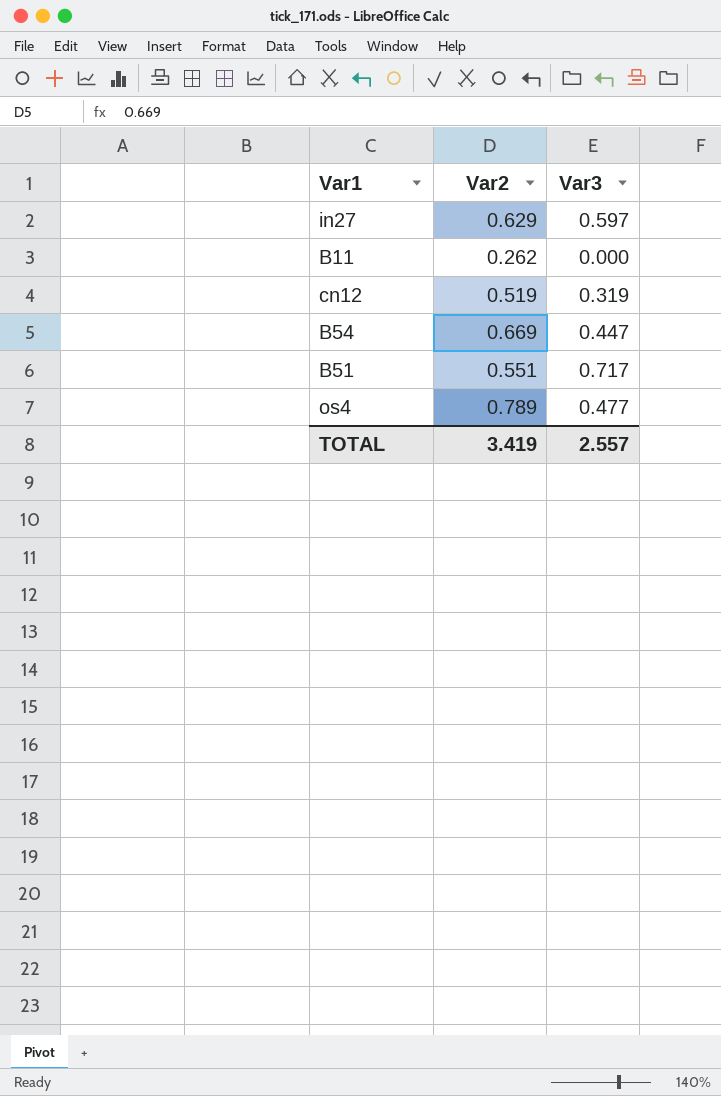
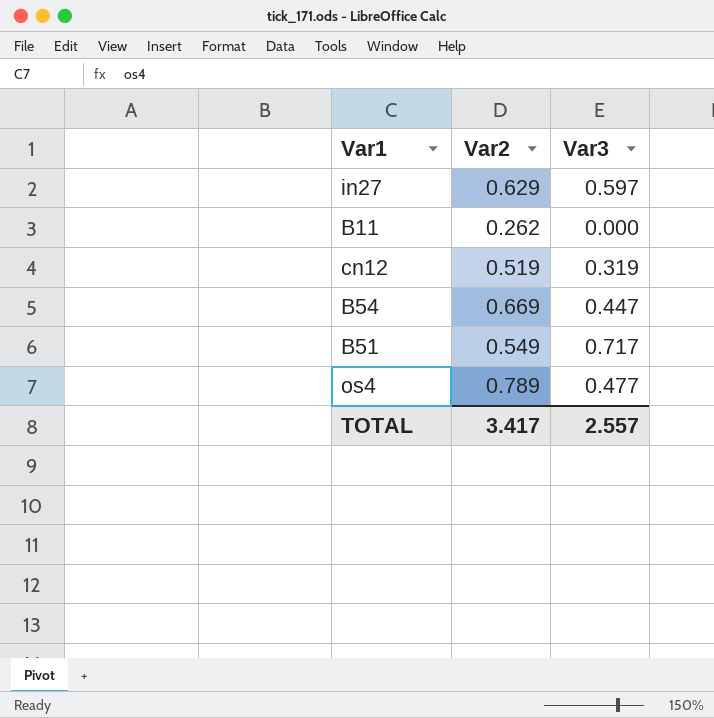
B51 | Var2: 0.551 -> 0.549
TOTAL | Var2: 3.419 -> 3.417

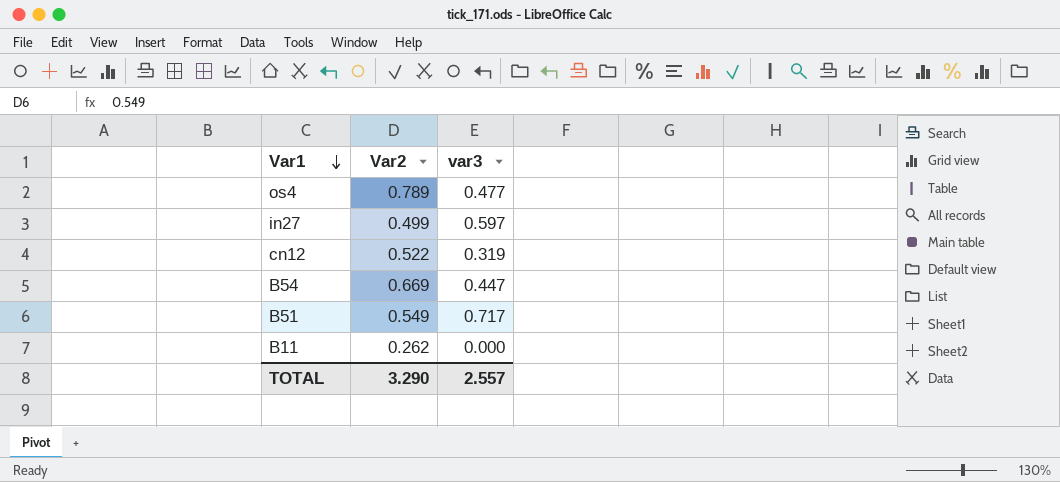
row order: none -> Var1 descending
column name: Var3 -> var3
in27 | Var2: 0.629 -> 0.499
cn12 | Var2: 0.519 -> 0.522
TOTAL | Var2: 3.417 -> 3.290

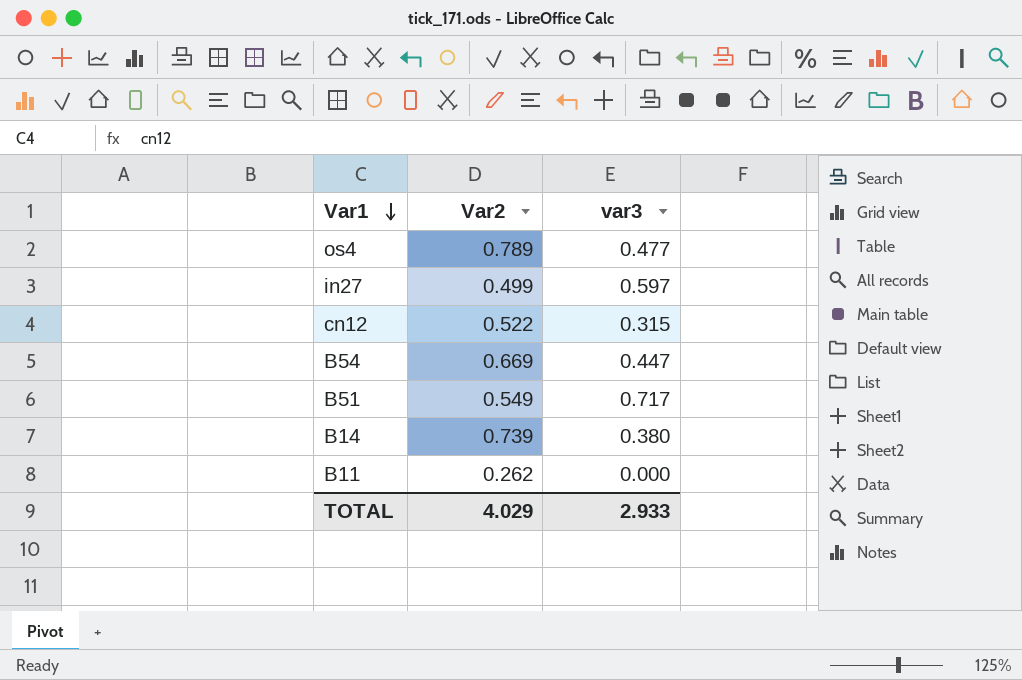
cn12 | var3: 0.319 -> 0.315
row B14: none -> 0.739 | 0.380
TOTAL | Var2: 3.290 -> 4.029
TOTAL | var3: 2.557 -> 2.933

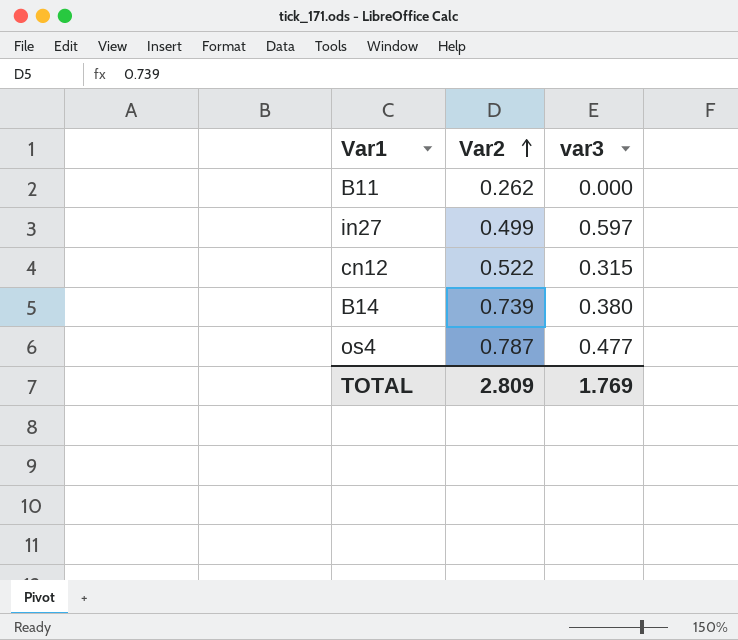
row order: Var1 descending -> Var2 ascending
row B54: 0.669 | 0.447 -> none
row B51: 0.549 | 0.717 -> none
os4 | Var2: 0.789 -> 0.787
TOTAL | Var2: 4.029 -> 2.809
TOTAL | var3: 2.933 -> 1.769

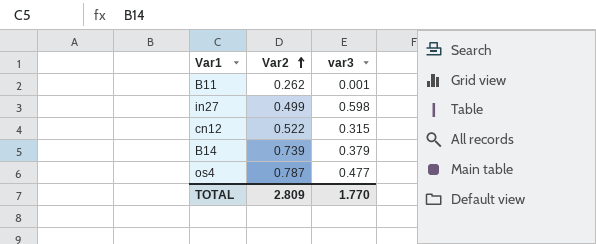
B11 | var3: 0.000 -> 0.001
in27 | var3: 0.597 -> 0.598
B14 | var3: 0.380 -> 0.379
TOTAL | var3: 1.769 -> 1.770

